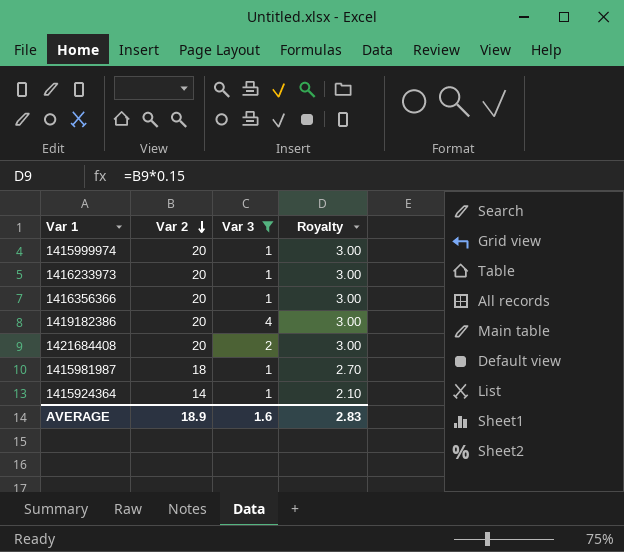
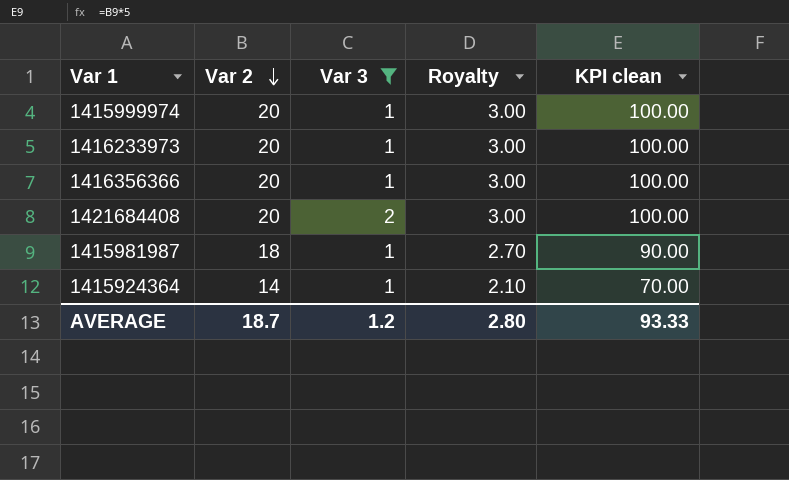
column KPI clean | formula: none -> [Var 2] * 5
row 1419182386: 20 | 4 | 3.00 -> none
AVERAGE | Var 2: 18.9 -> 18.7
AVERAGE | Var 3: 1.6 -> 1.2
AVERAGE | Royalty: 2.83 -> 2.80

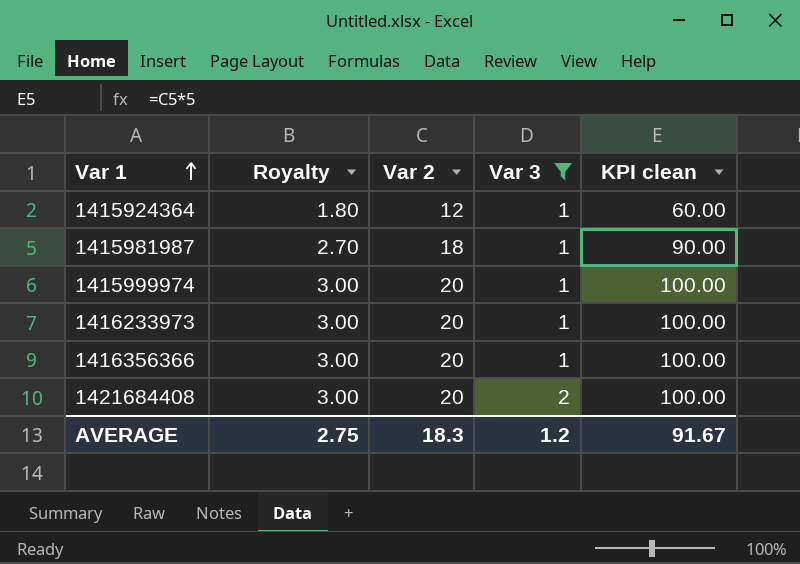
row order: Var 2 descending -> Var 1 ascending
column Royalty | position: 4 -> 2
1415924364 | Royalty: 2.10 -> 1.80
1415924364 | Var 2: 14 -> 12
1415924364 | KPI clean: 70.00 -> 60.00
AVERAGE | Royalty: 2.80 -> 2.75
AVERAGE | Var 2: 18.7 -> 18.3
AVERAGE | KPI clean: 93.33 -> 91.67

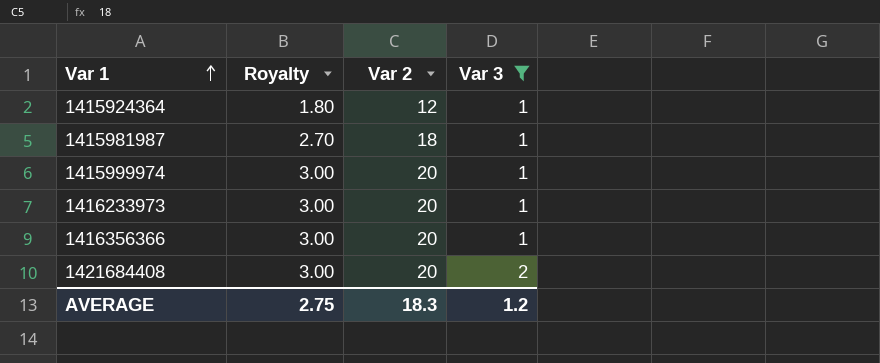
column KPI clean | formula: [Var 2] * 5 -> none

